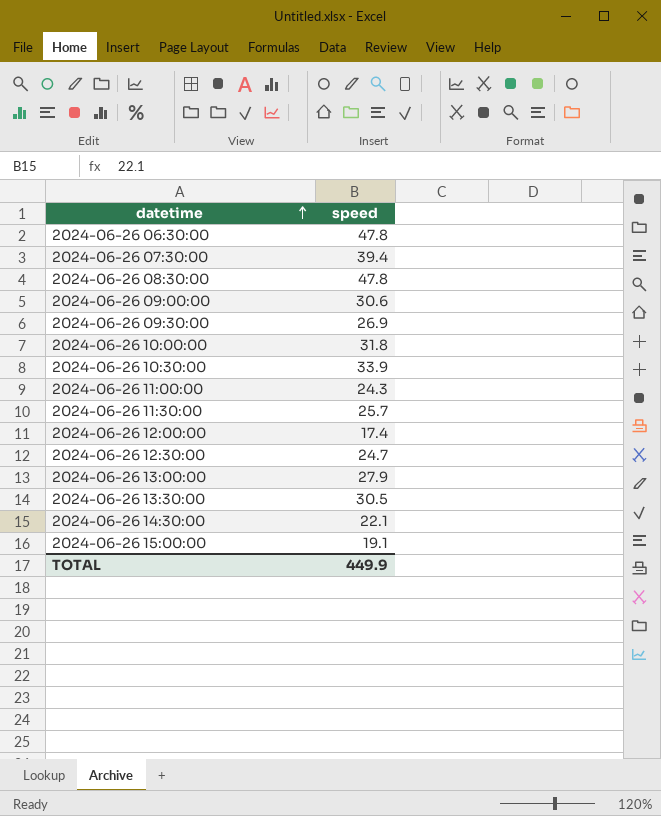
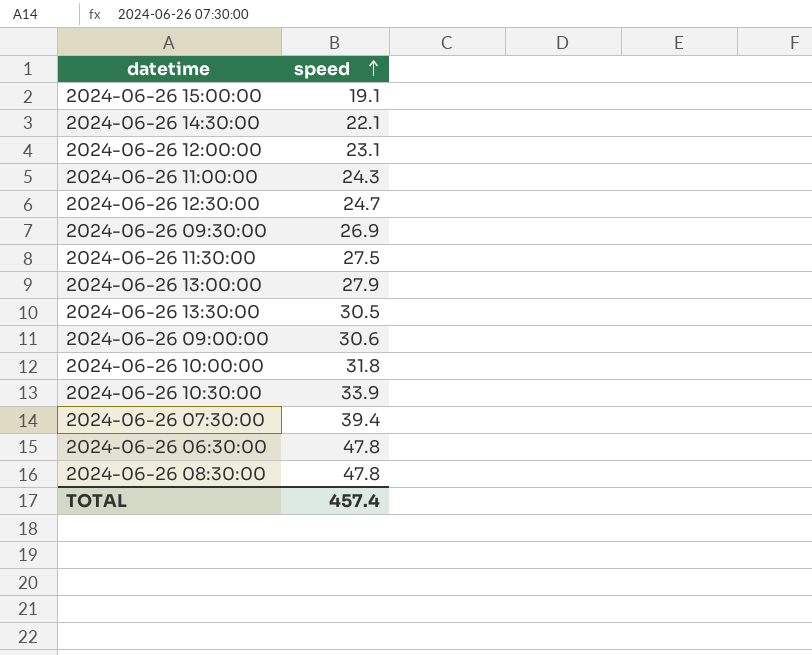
row order: datetime ascending -> speed ascending
2024-06-26 12:00:00 | speed: 17.4 -> 23.1
2024-06-26 11:30:00 | speed: 25.7 -> 27.5
TOTAL | speed: 449.9 -> 457.4

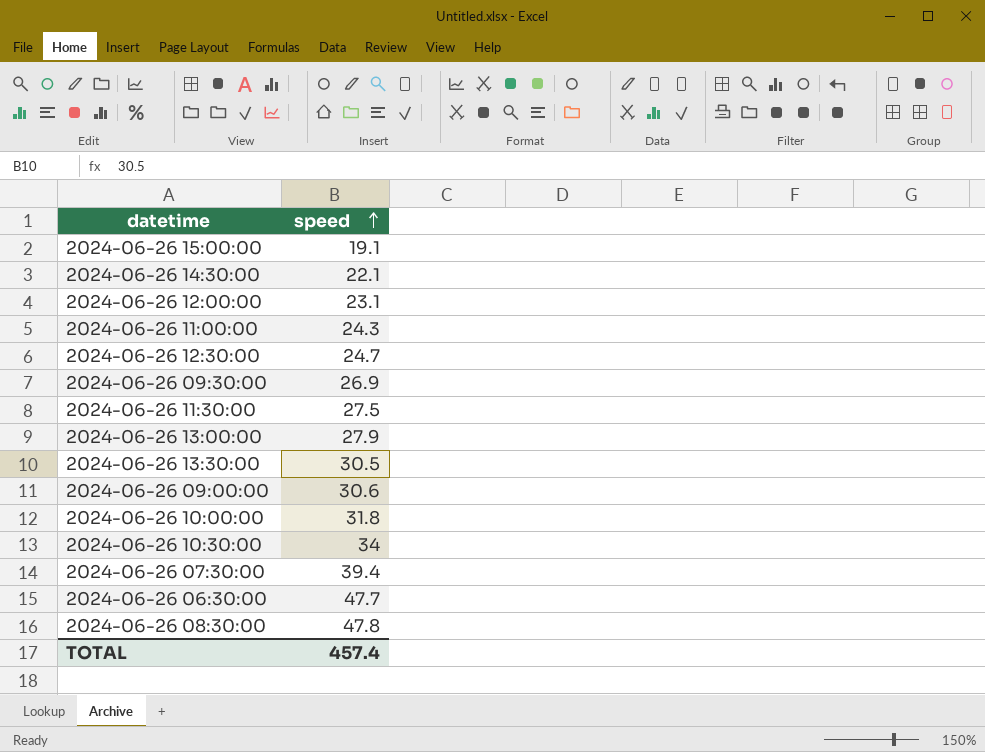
2024-06-26 10:30:00 | speed: 33.9 -> 34
2024-06-26 06:30:00 | speed: 47.8 -> 47.7

